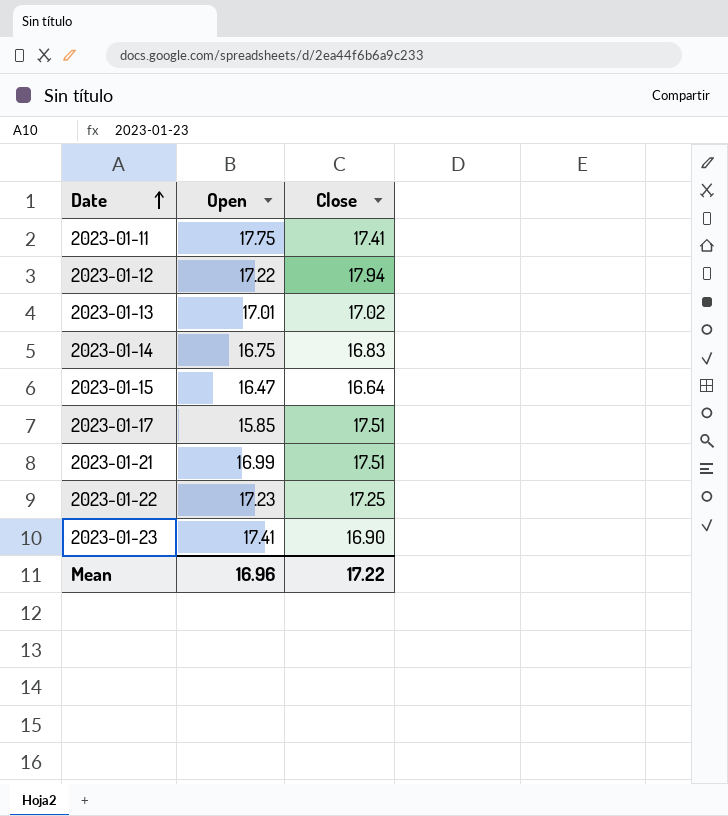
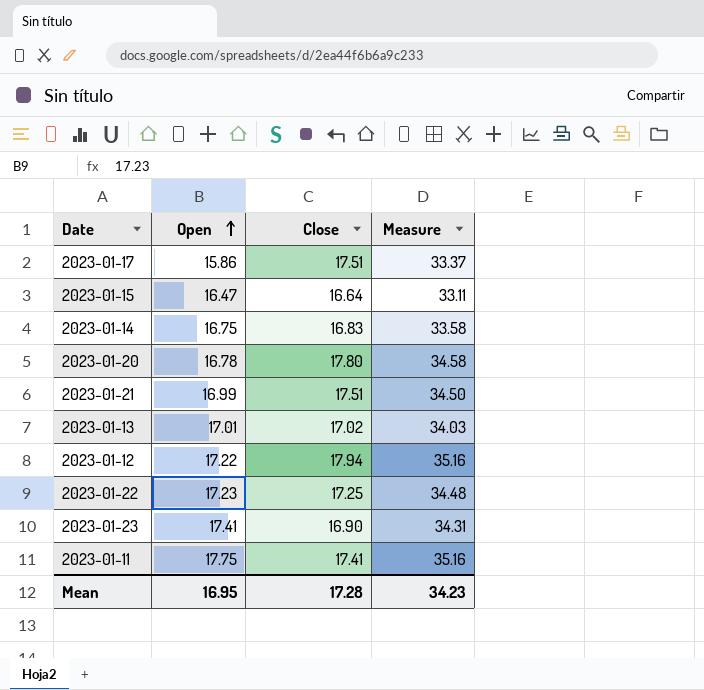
row order: Date ascending -> Open ascending
column Measure | formula: none -> [Open] + [Close]
2023-01-17 | Open: 15.85 -> 15.86
row 2023-01-20: none -> 16.78 | 17.80 | 34.58
Mean | Open: 16.96 -> 16.95
Mean | Close: 17.22 -> 17.28

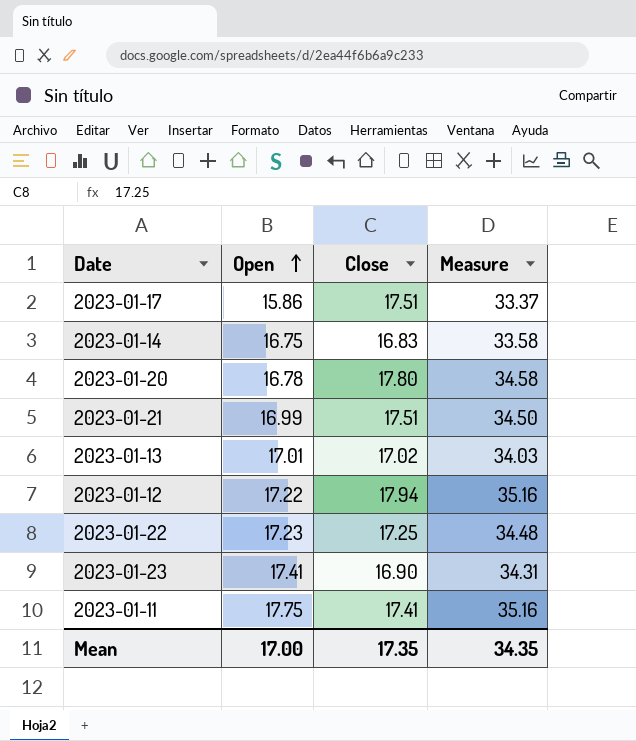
row 2023-01-15: 16.47 | 16.64 | 33.11 -> none
Mean | Open: 16.95 -> 17.00
Mean | Close: 17.28 -> 17.35
Mean | Measure: 34.23 -> 34.35

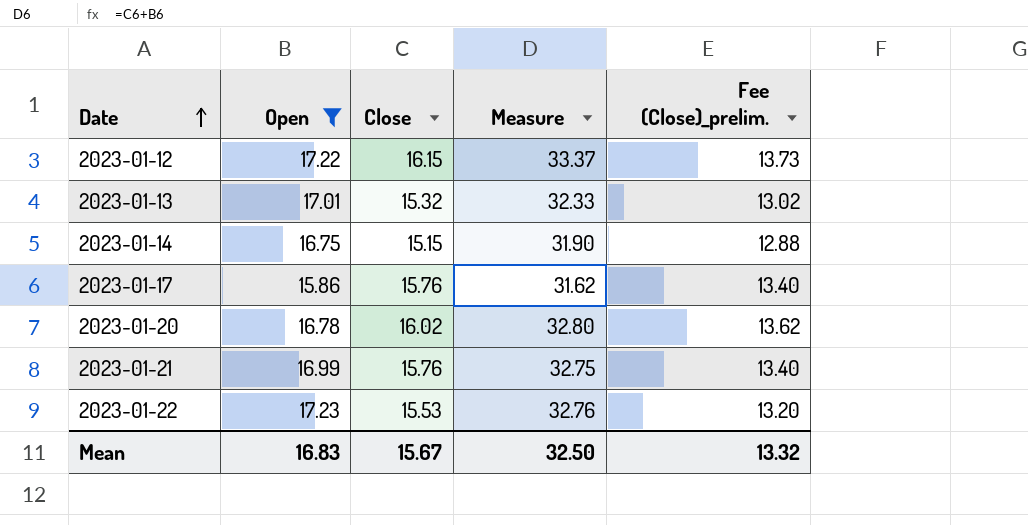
filter: none -> Open <= 17.23
row order: Open ascending -> Date ascending
column Fee (Close)_prelim. | formula: none -> [Close] * 0.85
2023-01-12 | Close: 17.94 -> 16.15
2023-01-12 | Measure: 35.16 -> 33.37
2023-01-13 | Close: 17.02 -> 15.32
2023-01-13 | Measure: 34.03 -> 32.33
2023-01-14 | Close: 16.83 -> 15.15
2023-01-14 | Measure: 33.58 -> 31.90
2023-01-17 | Close: 17.51 -> 15.76
2023-01-17 | Measure: 33.37 -> 31.62
2023-01-20 | Close: 17.80 -> 16.02
2023-01-20 | Measure: 34.58 -> 32.80
2023-01-21 | Close: 17.51 -> 15.76
2023-01-21 | Measure: 34.50 -> 32.75
2023-01-22 | Close: 17.25 -> 15.53
2023-01-22 | Measure: 34.48 -> 32.76
Mean | Open: 17.00 -> 16.83
Mean | Close: 17.35 -> 15.67
Mean | Measure: 34.35 -> 32.50

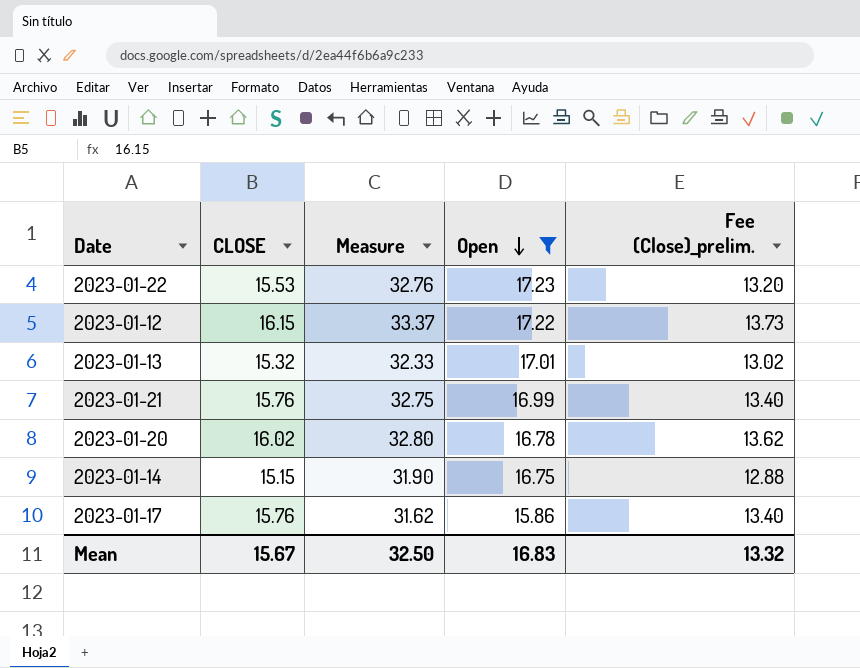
row order: Date ascending -> Open descending
column name: Close -> CLOSE
column Open | position: 2 -> 4

